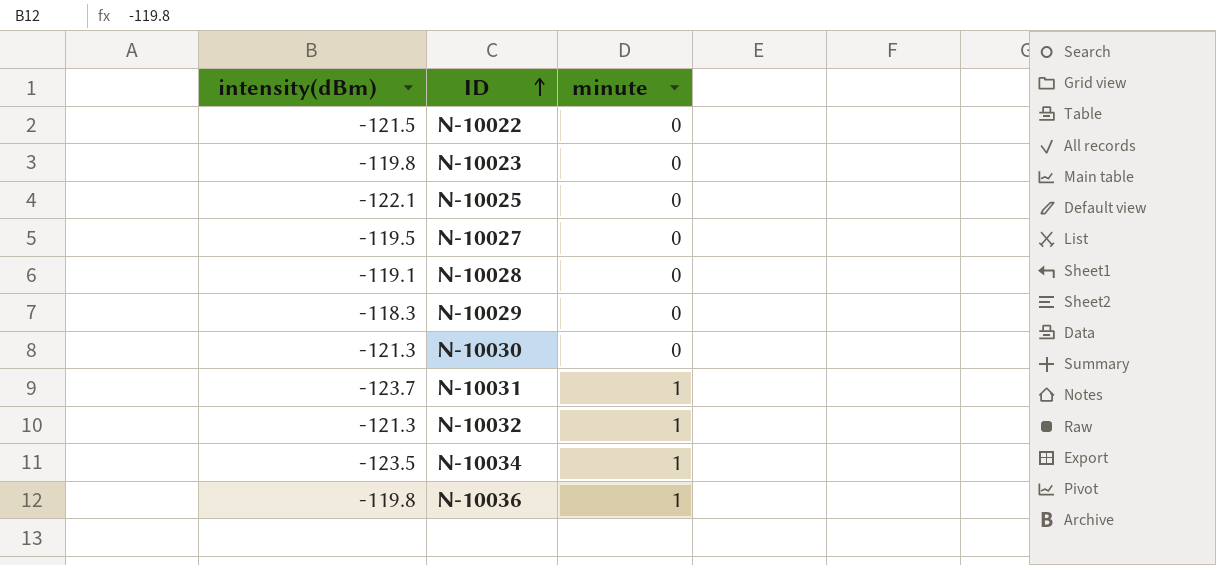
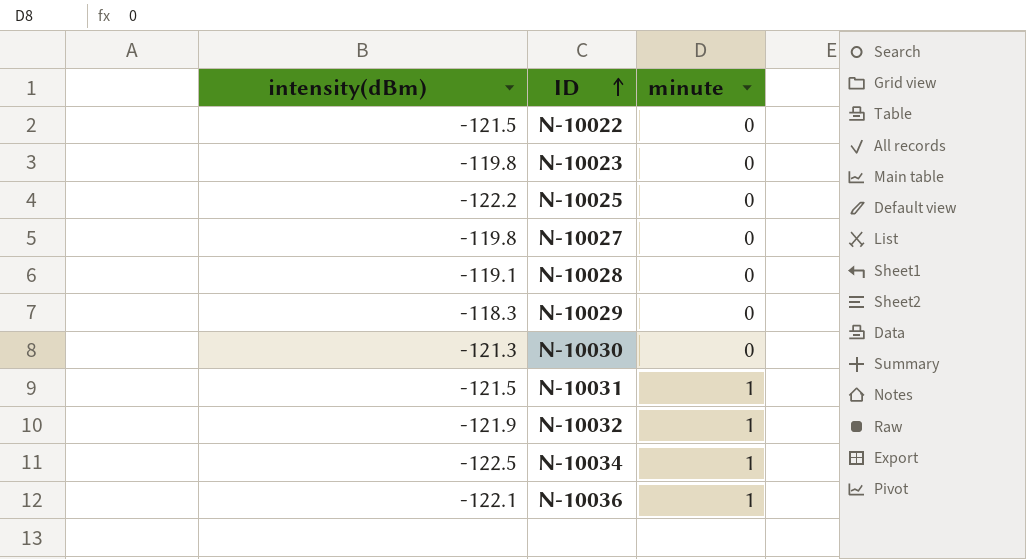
N-10025 | intensity(dBm): -122.1 -> -122.2
N-10027 | intensity(dBm): -119.5 -> -119.8
N-10031 | intensity(dBm): -123.7 -> -121.5
N-10032 | intensity(dBm): -121.3 -> -121.9
N-10034 | intensity(dBm): -123.5 -> -122.5
N-10036 | intensity(dBm): -119.8 -> -122.1

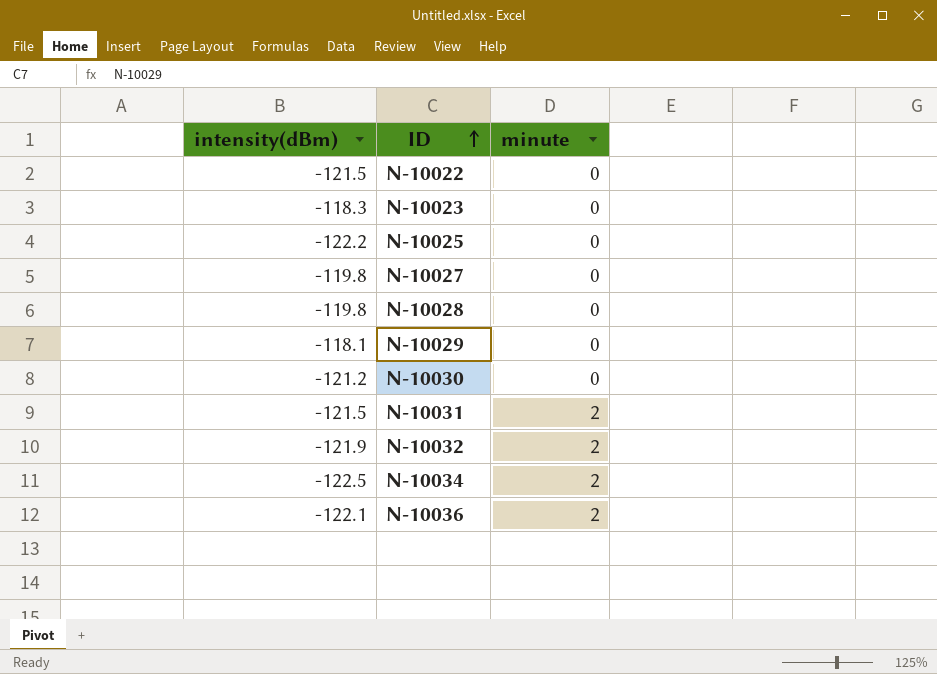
N-10023 | intensity(dBm): -119.8 -> -118.3
N-10028 | intensity(dBm): -119.1 -> -119.8
N-10029 | intensity(dBm): -118.3 -> -118.1
N-10030 | intensity(dBm): -121.3 -> -121.2
N-10031 | minute: 1 -> 2
N-10032 | minute: 1 -> 2
N-10034 | minute: 1 -> 2
N-10036 | minute: 1 -> 2

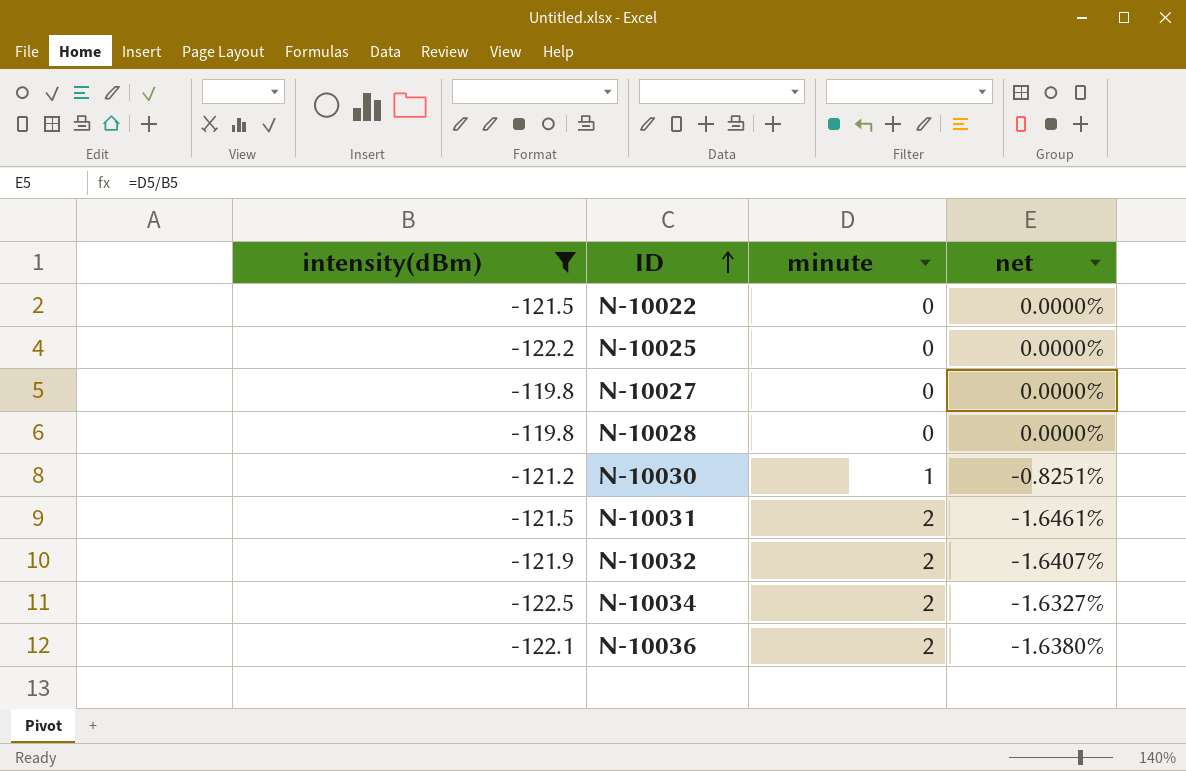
filter: none -> intensity(dBm) <= -119.8
column net | formula: none -> [minute] / [intensity(dBm)]
N-10030 | minute: 0 -> 1

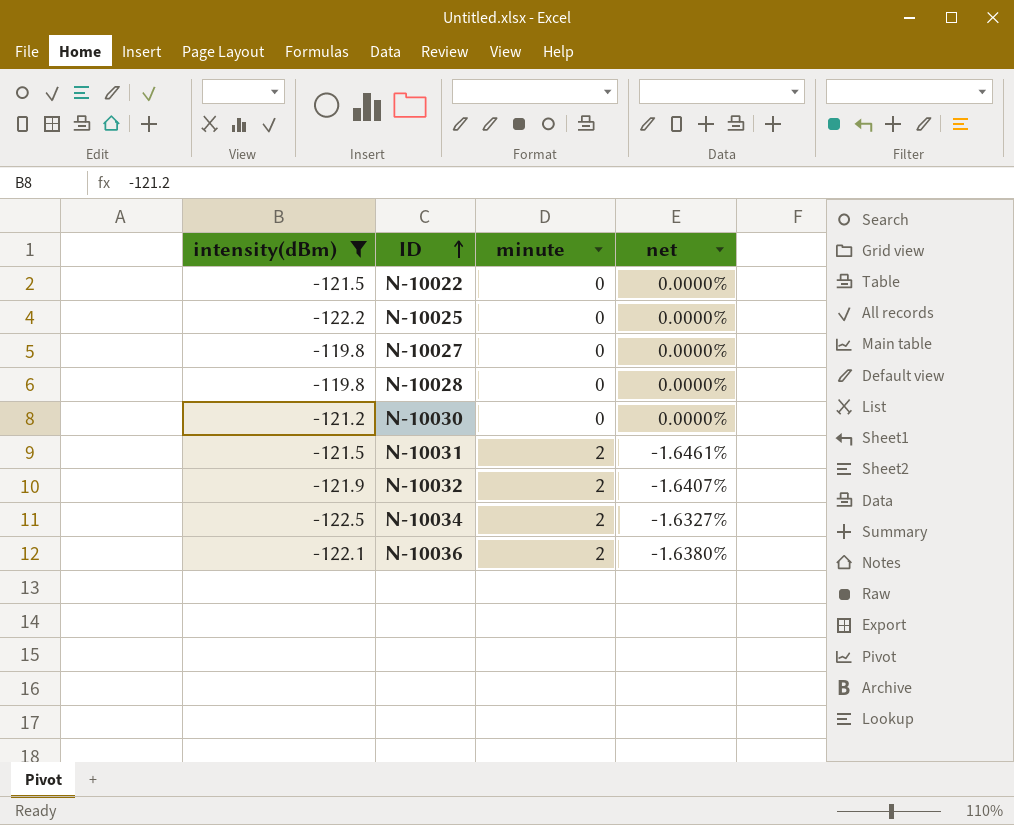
N-10030 | minute: 1 -> 0
N-10030 | net: -0.8251% -> 0.0000%

